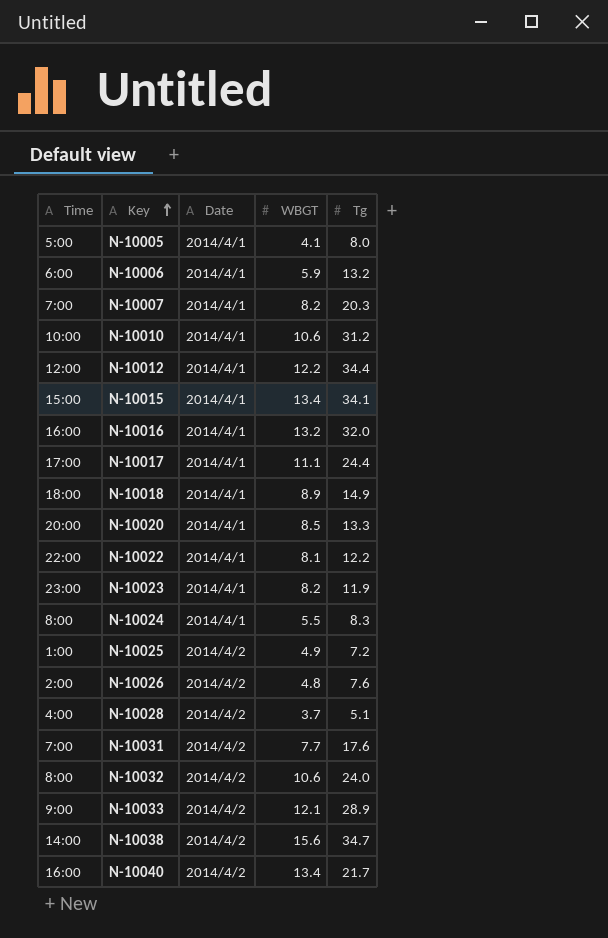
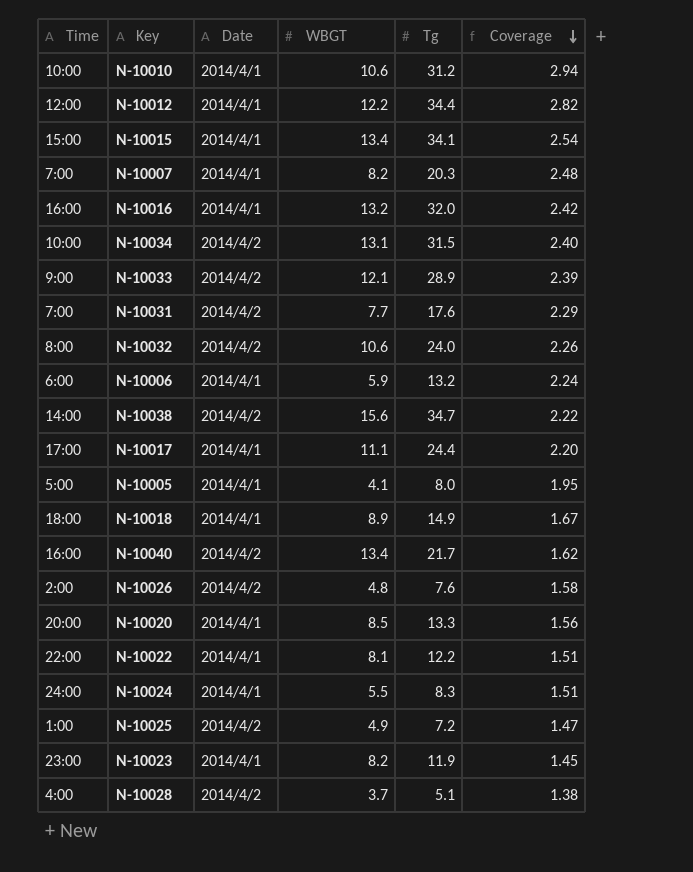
row order: Key ascending -> Coverage descending
column Coverage | formula: none -> [Tg] / [WBGT]
row N-10034: none -> 10:00 | 2014/4/2 | 13.1 | 31.5 | 2.40
N-10024 | Time: 8:00 -> 24:00

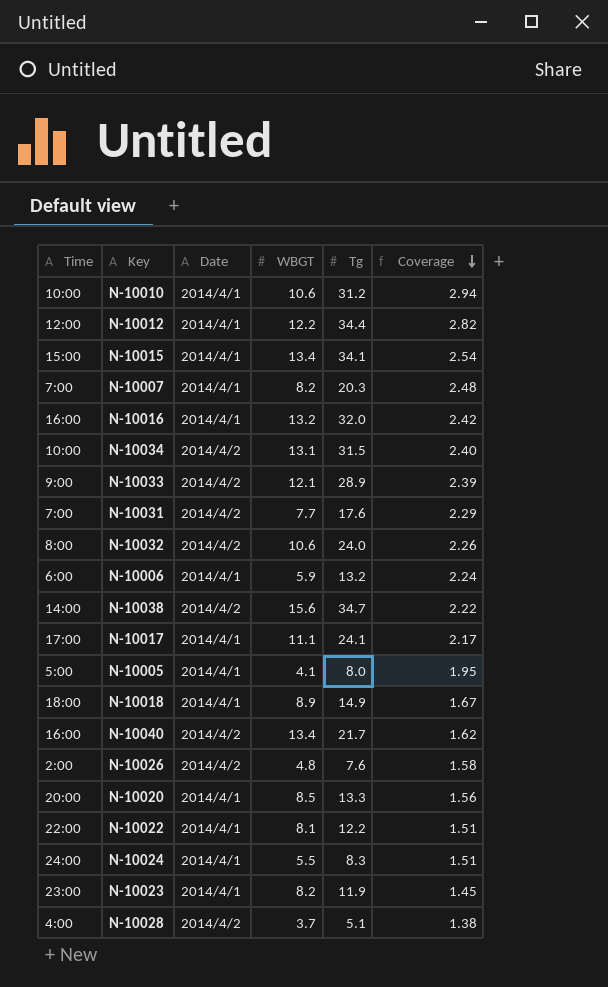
row N-10025: 1:00 | 2014/4/2 | 4.9 | 7.2 | 1.47 -> none
N-10017 | Tg: 24.4 -> 24.1
N-10017 | Coverage: 2.20 -> 2.17

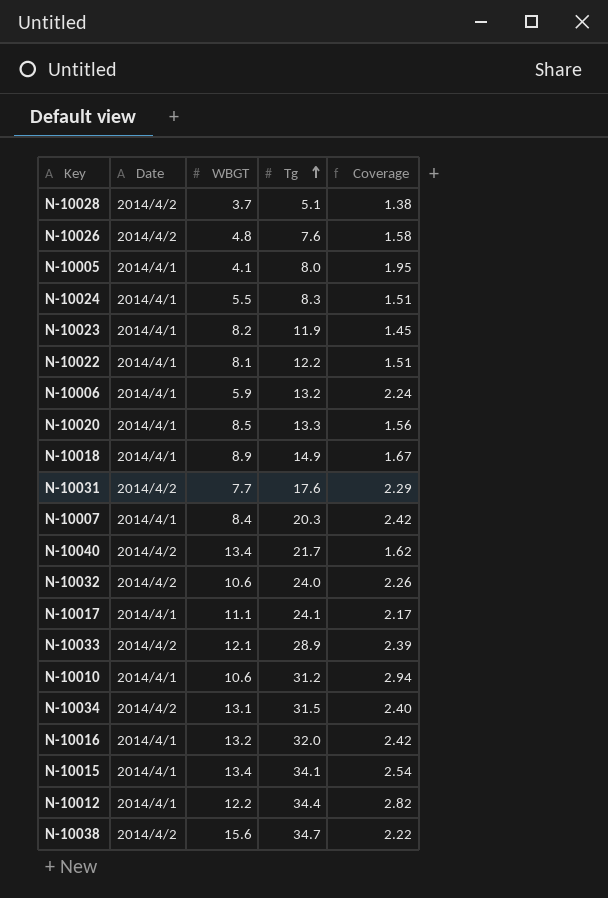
row order: Coverage descending -> Tg ascending
column Time | position: 1 -> none
N-10007 | WBGT: 8.2 -> 8.4
N-10007 | Coverage: 2.48 -> 2.42

